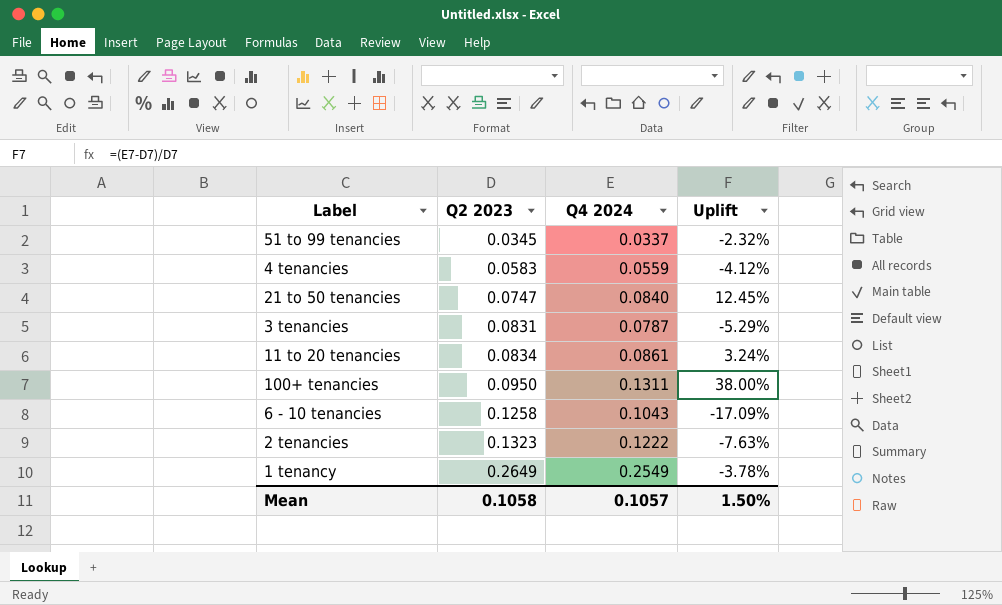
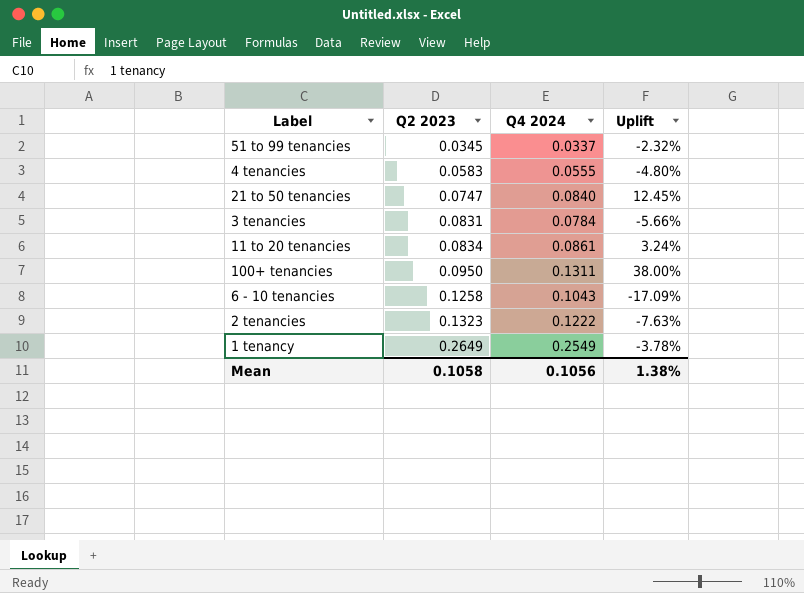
4 tenancies | Q4 2024: 0.0559 -> 0.0555
4 tenancies | Uplift: -4.12% -> -4.80%
3 tenancies | Q4 2024: 0.0787 -> 0.0784
3 tenancies | Uplift: -5.29% -> -5.66%
Mean | Q4 2024: 0.1057 -> 0.1056
Mean | Uplift: 1.50% -> 1.38%

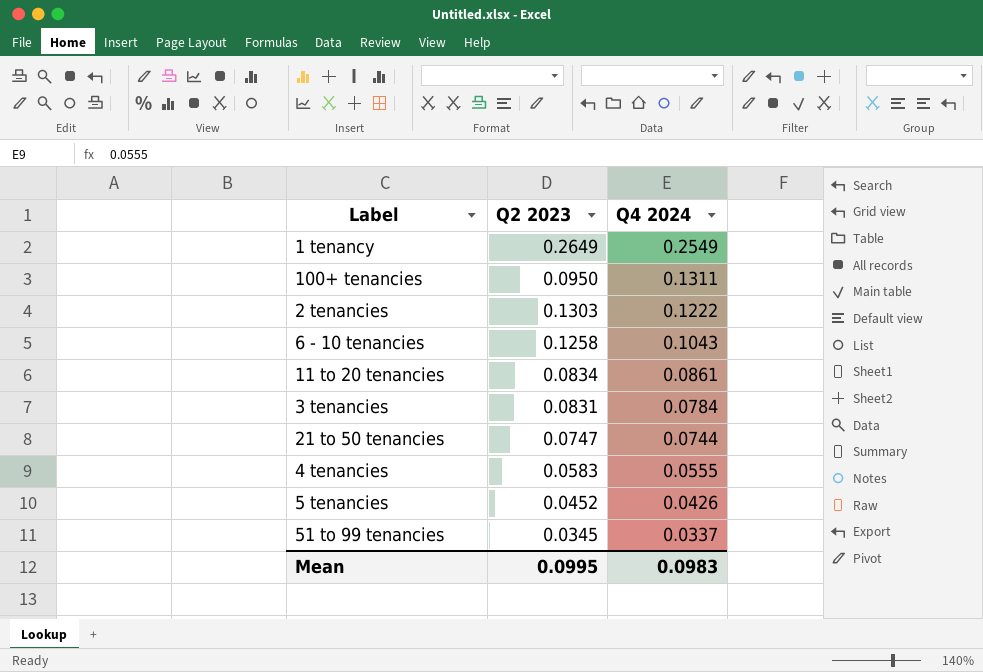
row order: Q2 2023 ascending -> Q4 2024 descending
column Uplift | formula: ([Q4 2024] - [Q2 2023]) / [Q2 2023] -> none
2 tenancies | Q2 2023: 0.1323 -> 0.1303
21 to 50 tenancies | Q4 2024: 0.0840 -> 0.0744
row 5 tenancies: none -> 0.0452 | 0.0426
Mean | Q2 2023: 0.1058 -> 0.0995
Mean | Q4 2024: 0.1056 -> 0.0983

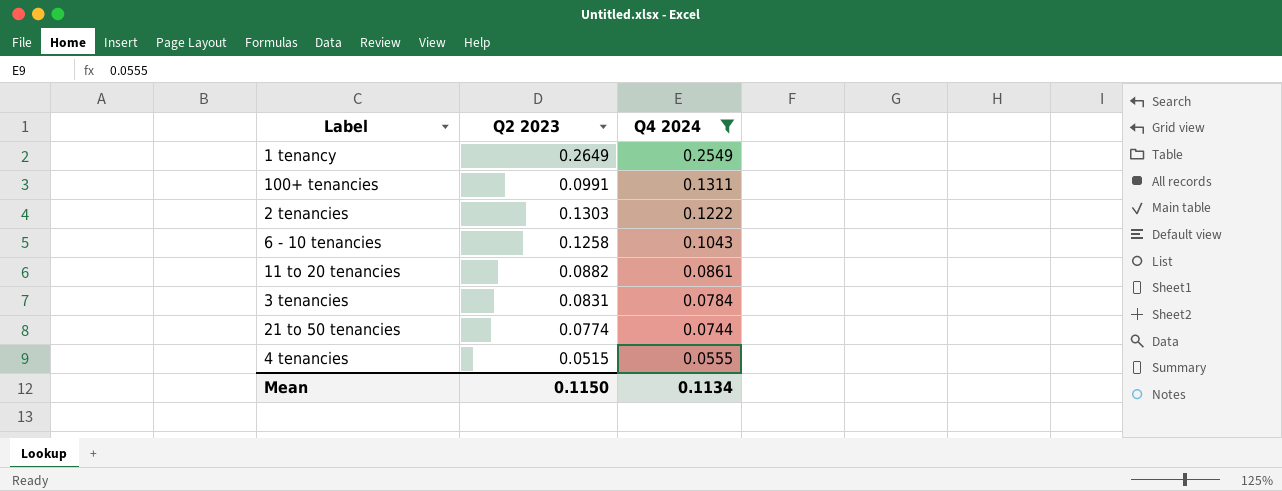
filter: none -> Q4 2024 >= 0.0555
100+ tenancies | Q2 2023: 0.0950 -> 0.0991
11 to 20 tenancies | Q2 2023: 0.0834 -> 0.0882
21 to 50 tenancies | Q2 2023: 0.0747 -> 0.0774
4 tenancies | Q2 2023: 0.0583 -> 0.0515
Mean | Q2 2023: 0.0995 -> 0.1150
Mean | Q4 2024: 0.0983 -> 0.1134

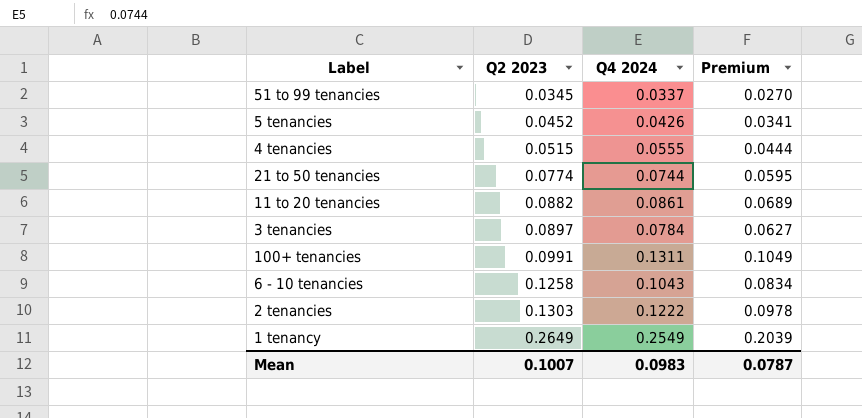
filter: Q4 2024 >= 0.0555 -> none
row order: Q4 2024 descending -> Q2 2023 ascending
column Premium | formula: none -> [Q4 2024] * 0.8
3 tenancies | Q2 2023: 0.0831 -> 0.0897
Mean | Q2 2023: 0.1150 -> 0.1007
Mean | Q4 2024: 0.1134 -> 0.0983

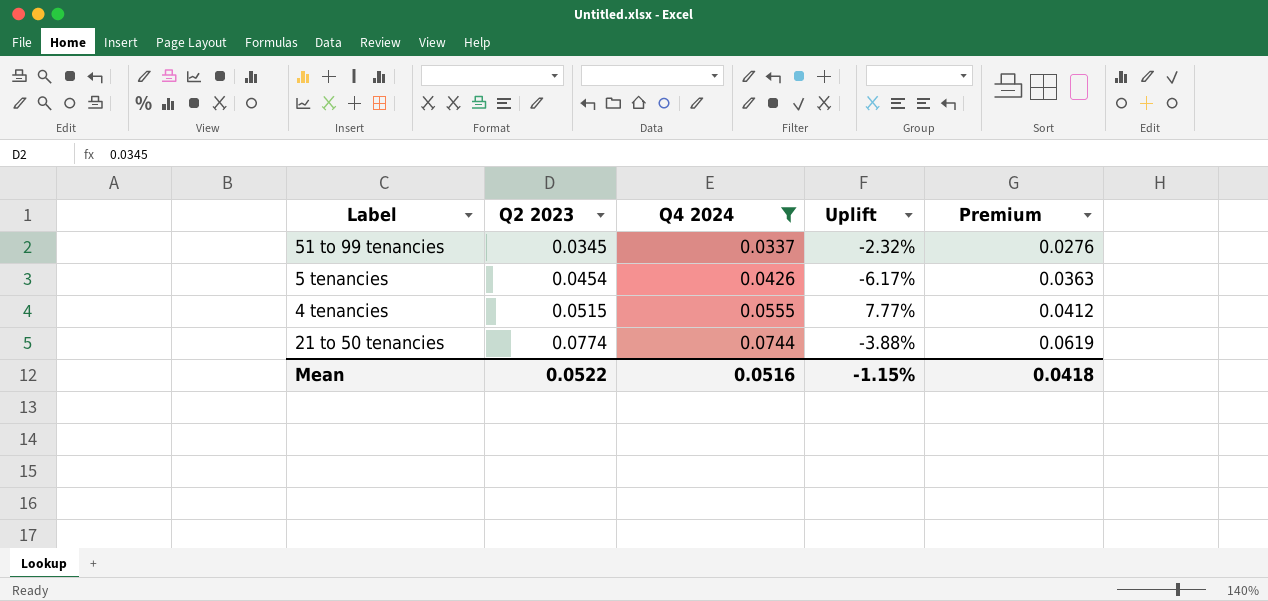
filter: none -> Q4 2024 <= 0.0744
column Uplift | formula: none -> ([Q4 2024] - [Q2 2023]) / [Q2 2023]
column Premium | formula: [Q4 2024] * 0.8 -> [Q2 2023] * 0.8
5 tenancies | Q2 2023: 0.0452 -> 0.0454
Mean | Q2 2023: 0.1007 -> 0.0522
Mean | Q4 2024: 0.0983 -> 0.0516
Mean | Premium: 0.0787 -> 0.0418

